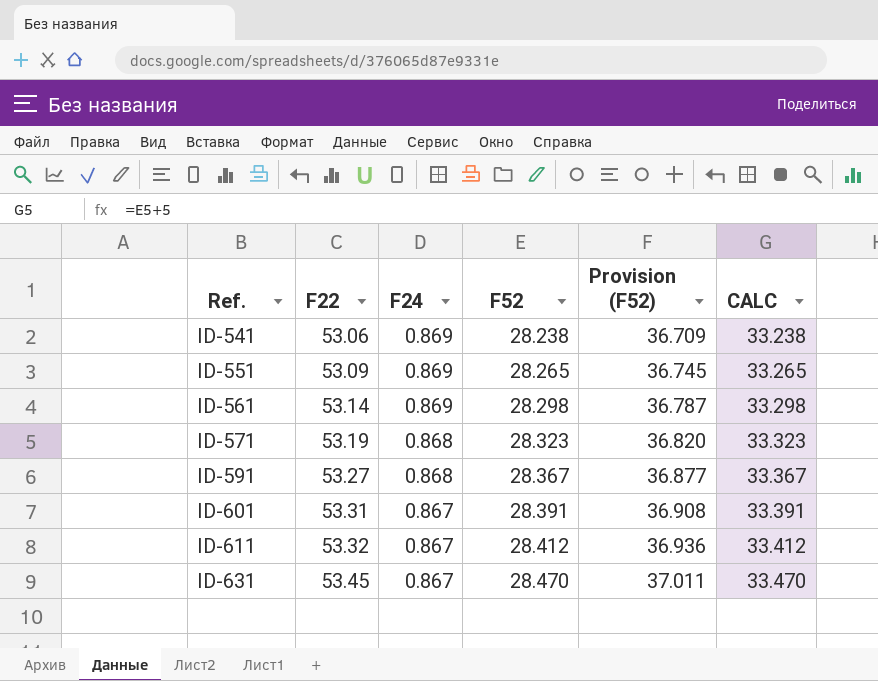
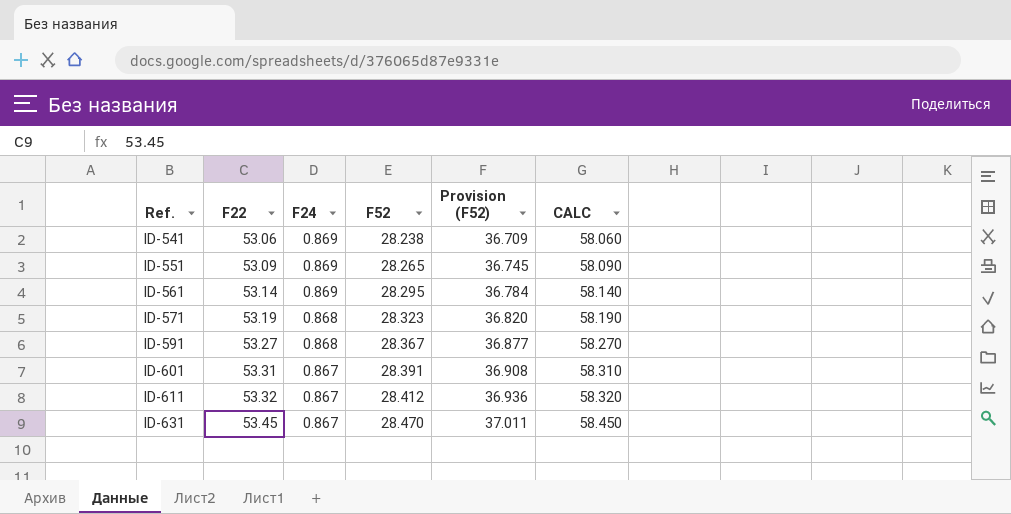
column CALC | formula: [F52] + 5 -> [F22] + 5
ID-561 | F52: 28.298 -> 28.295
ID-561 | Provision (F52): 36.787 -> 36.784

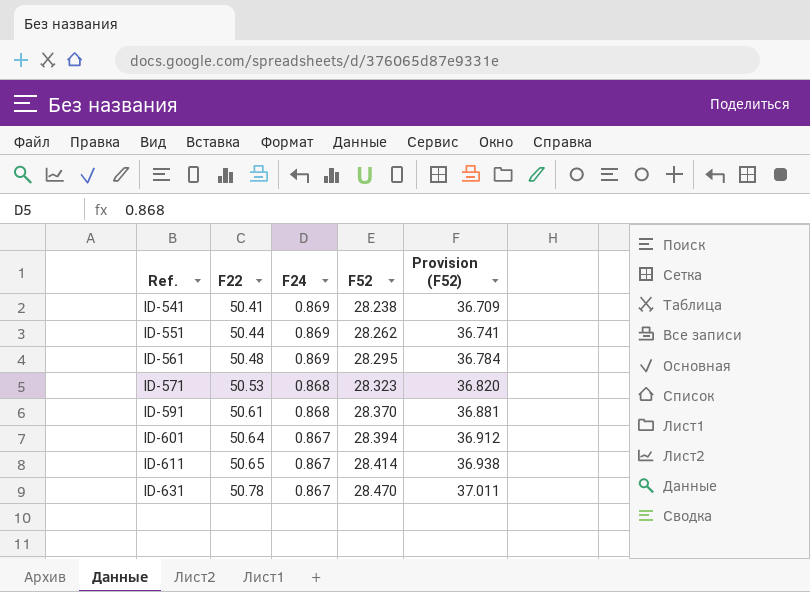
column CALC | formula: [F22] + 5 -> none
ID-541 | F22: 53.06 -> 50.41
ID-551 | F22: 53.09 -> 50.44
ID-551 | F52: 28.265 -> 28.262
ID-551 | Provision (F52): 36.745 -> 36.741
ID-561 | F22: 53.14 -> 50.48
ID-571 | F22: 53.19 -> 50.53
ID-591 | F22: 53.27 -> 50.61
ID-591 | F52: 28.367 -> 28.370
ID-591 | Provision (F52): 36.877 -> 36.881
ID-601 | F22: 53.31 -> 50.64
ID-601 | F52: 28.391 -> 28.394
ID-601 | Provision (F52): 36.908 -> 36.912
ID-611 | F22: 53.32 -> 50.65
ID-611 | F52: 28.412 -> 28.414
ID-611 | Provision (F52): 36.936 -> 36.938
ID-631 | F22: 53.45 -> 50.78

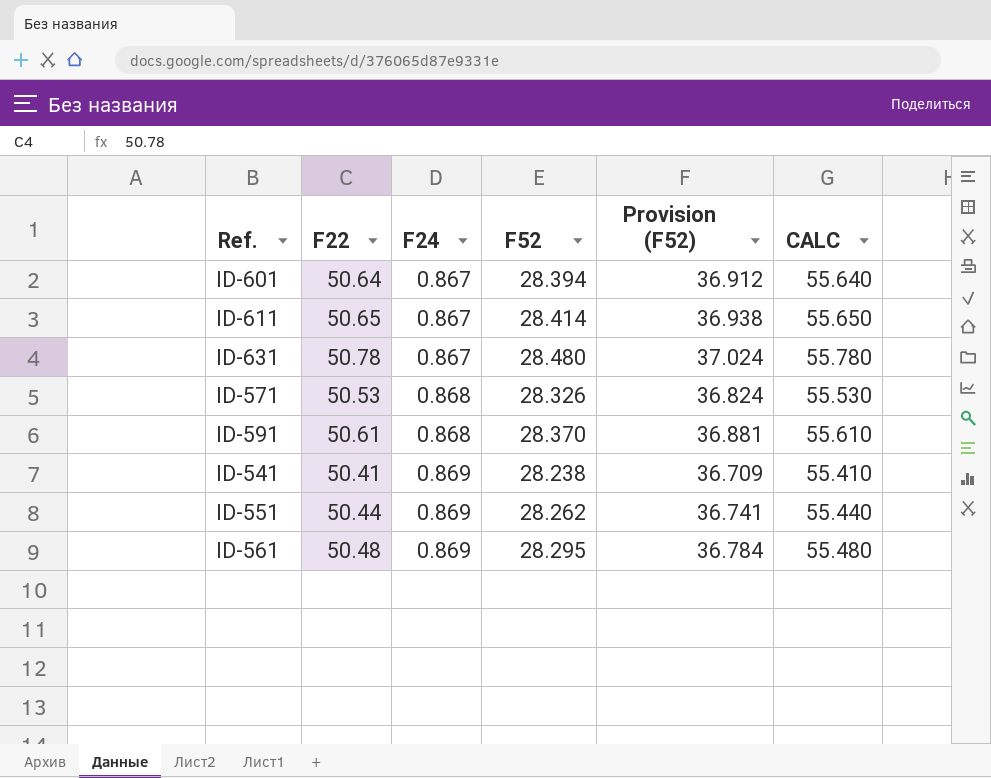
row order: Ref. ascending -> F24 ascending
column CALC | formula: none -> [F22] + 5
ID-631 | F52: 28.470 -> 28.480
ID-631 | Provision (F52): 37.011 -> 37.024
ID-571 | F52: 28.323 -> 28.326
ID-571 | Provision (F52): 36.820 -> 36.824

